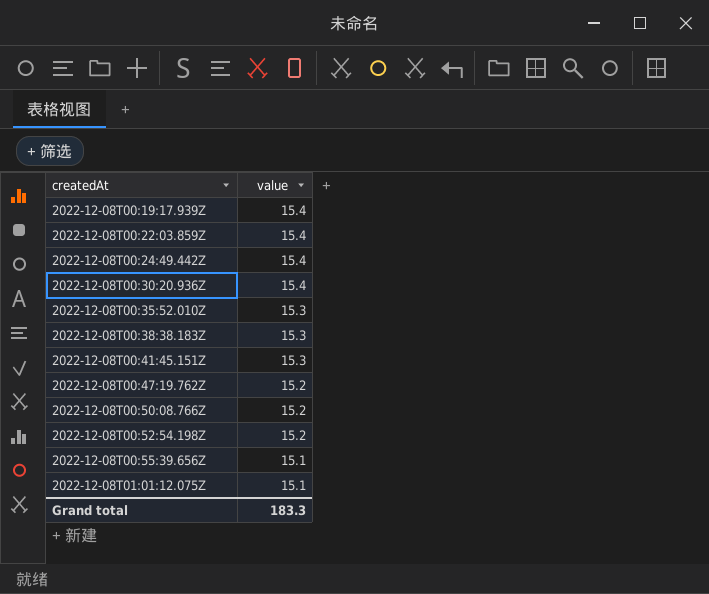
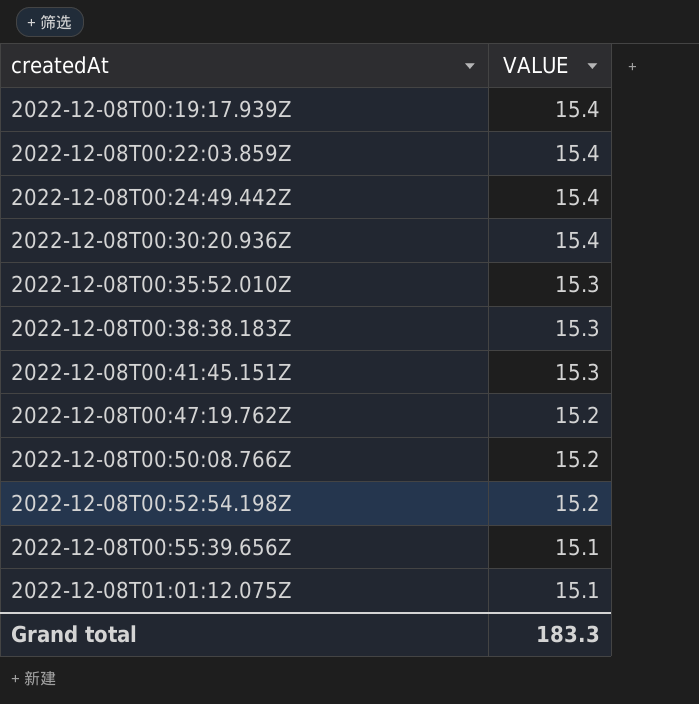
column name: value -> VALUE

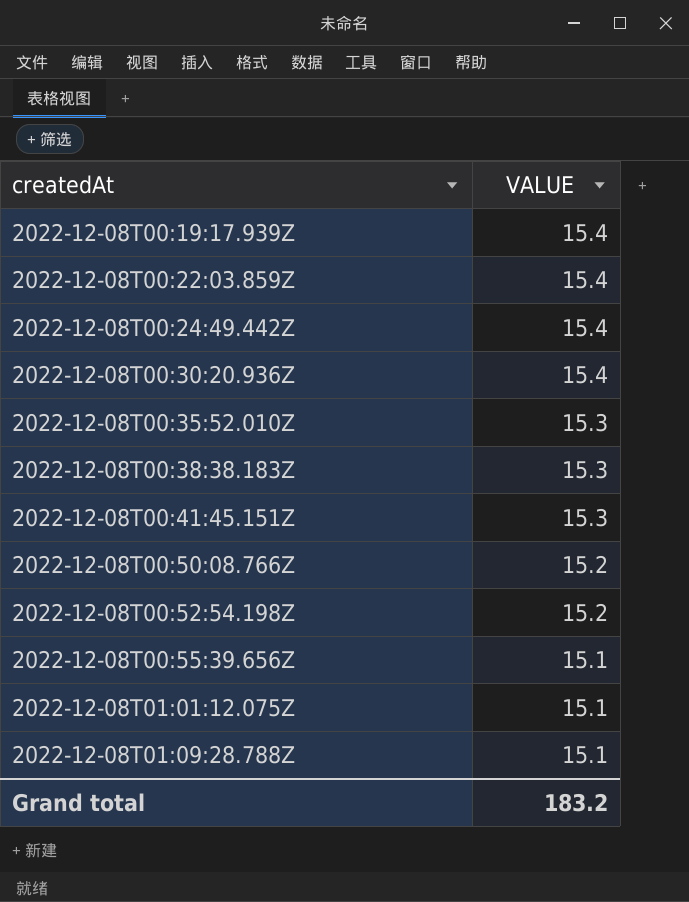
row 2022-12-08T00:47:19.762Z: 15.2 -> none
row 2022-12-08T01:09:28.788Z: none -> 15.1
Grand total | VALUE: 183.3 -> 183.2

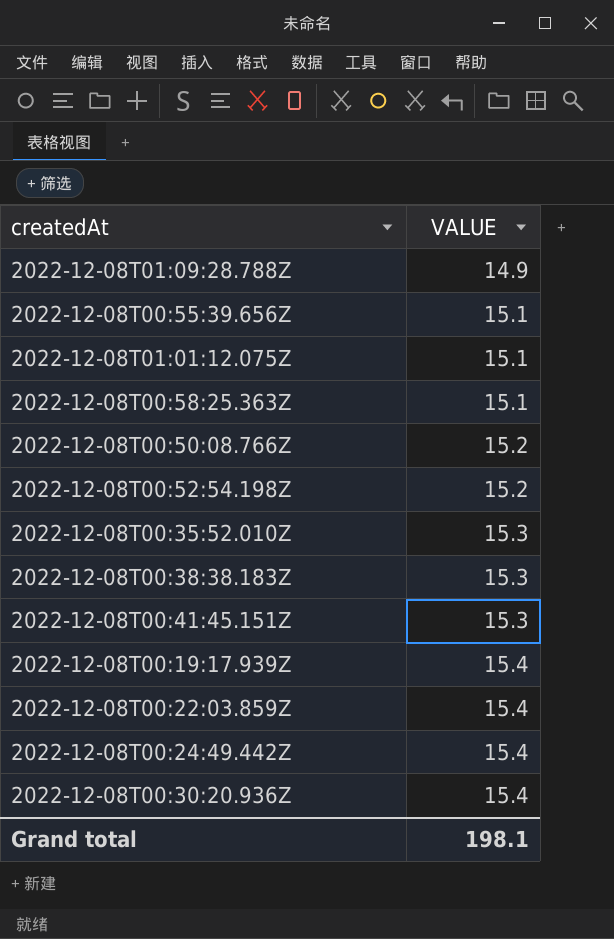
row order: createdAt ascending -> VALUE ascending
2022-12-08T01:09:28.788Z | VALUE: 15.1 -> 14.9
row 2022-12-08T00:58:25.363Z: none -> 15.1
Grand total | VALUE: 183.2 -> 198.1

